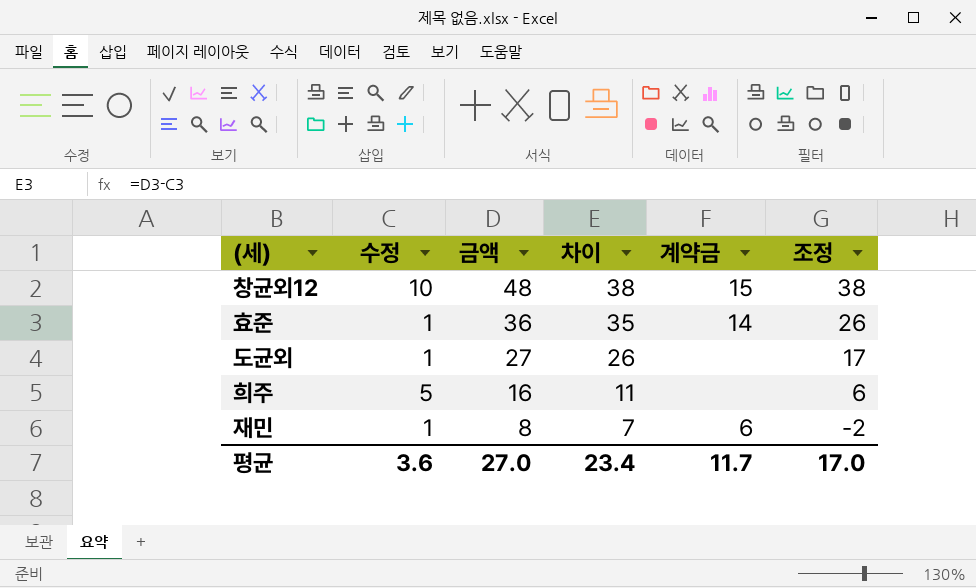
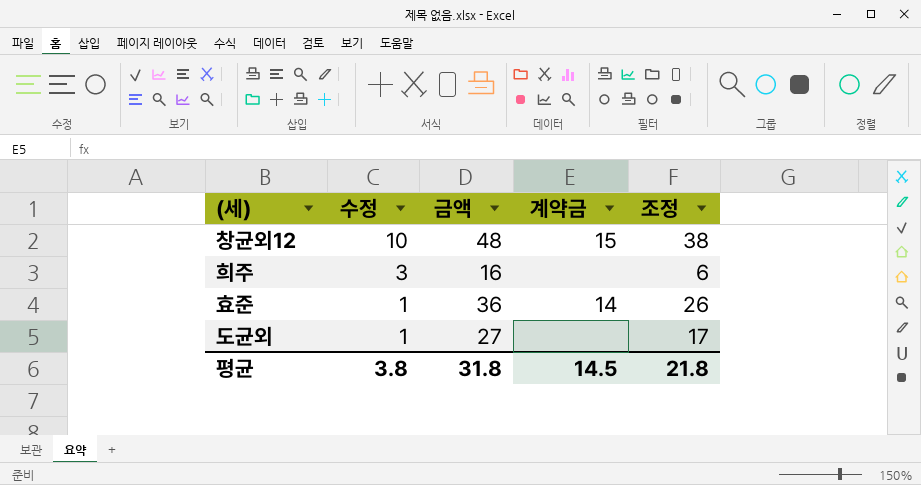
row order: 금액 descending -> 수정 descending
column 차이 | formula: [금액] - [수정] -> none
row 재민: 1 | 8 | 7 | 6 | -2 -> none
희주 | 수정: 5 -> 3
평균 | 수정: 3.6 -> 3.8
평균 | 금액: 27.0 -> 31.8
평균 | 계약금: 11.7 -> 14.5
평균 | 조정: 17.0 -> 21.8

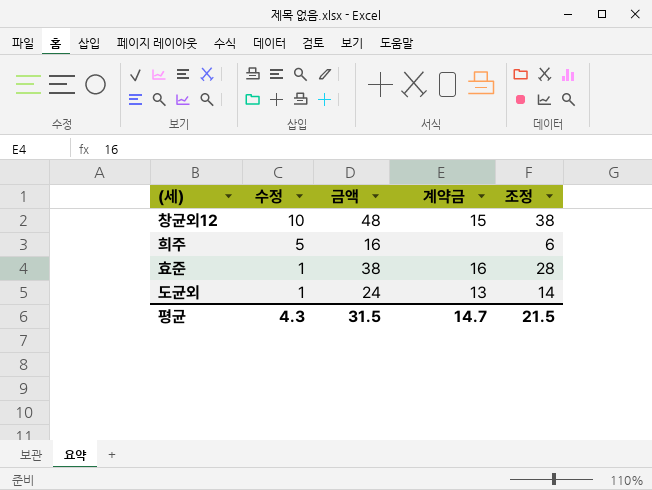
희주 | 수정: 3 -> 5
효준 | 금액: 36 -> 38
효준 | 계약금: 14 -> 16
효준 | 조정: 26 -> 28
도균외 | 금액: 27 -> 24
도균외 | 계약금: none -> 13
도균외 | 조정: 17 -> 14
평균 | 수정: 3.8 -> 4.3
평균 | 금액: 31.8 -> 31.5
평균 | 계약금: 14.5 -> 14.7
평균 | 조정: 21.8 -> 21.5

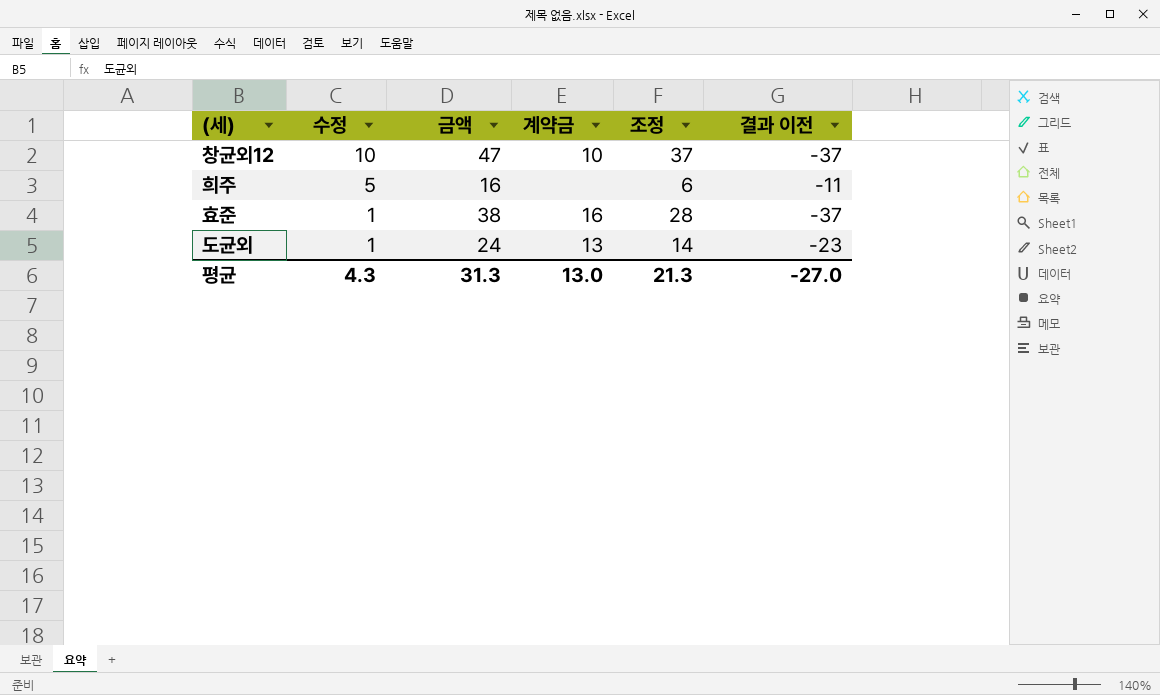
column 결과 이전 | formula: none -> [수정] - [금액]
창균외12 | 금액: 48 -> 47
창균외12 | 계약금: 15 -> 10
창균외12 | 조정: 38 -> 37
평균 | 금액: 31.5 -> 31.3
평균 | 계약금: 14.7 -> 13.0
평균 | 조정: 21.5 -> 21.3

